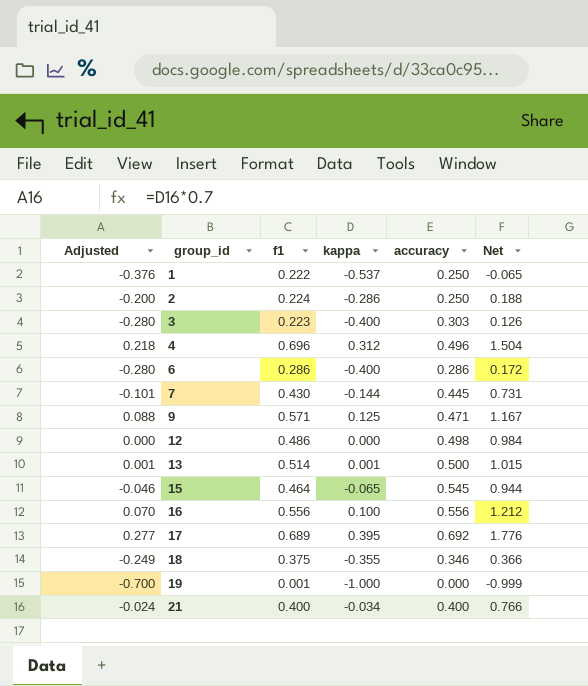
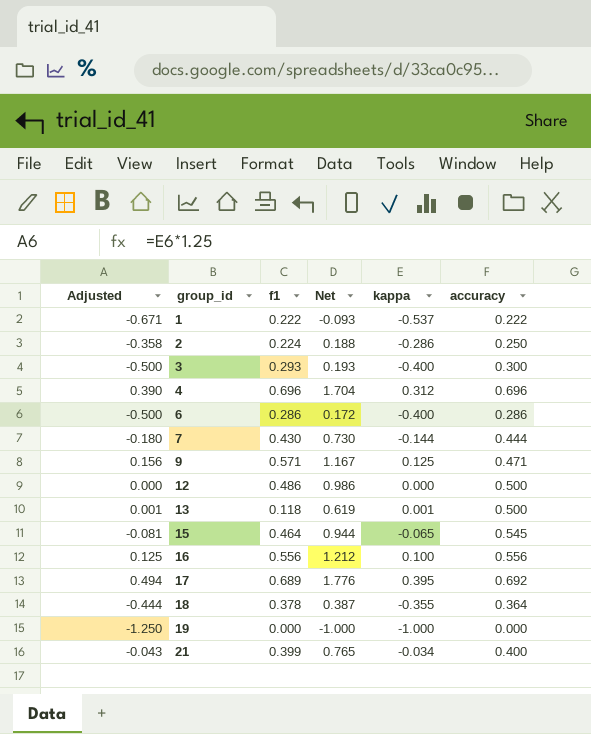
column Adjusted | formula: [kappa] * 0.7 -> [kappa] * 1.25
column Net | position: 6 -> 4
1 | Net: -0.065 -> -0.093
1 | accuracy: 0.250 -> 0.222
3 | f1: 0.223 -> 0.293
3 | Net: 0.126 -> 0.193
3 | accuracy: 0.303 -> 0.300
4 | Net: 1.504 -> 1.704
4 | accuracy: 0.496 -> 0.696
7 | Net: 0.731 -> 0.730
7 | accuracy: 0.445 -> 0.444
12 | Net: 0.984 -> 0.986
12 | accuracy: 0.498 -> 0.500
13 | f1: 0.514 -> 0.118
13 | Net: 1.015 -> 0.619
18 | f1: 0.375 -> 0.378
18 | Net: 0.366 -> 0.387
18 | accuracy: 0.346 -> 0.364
19 | f1: 0.001 -> 0.000
19 | Net: -0.999 -> -1.000
21 | f1: 0.400 -> 0.399
21 | Net: 0.766 -> 0.765

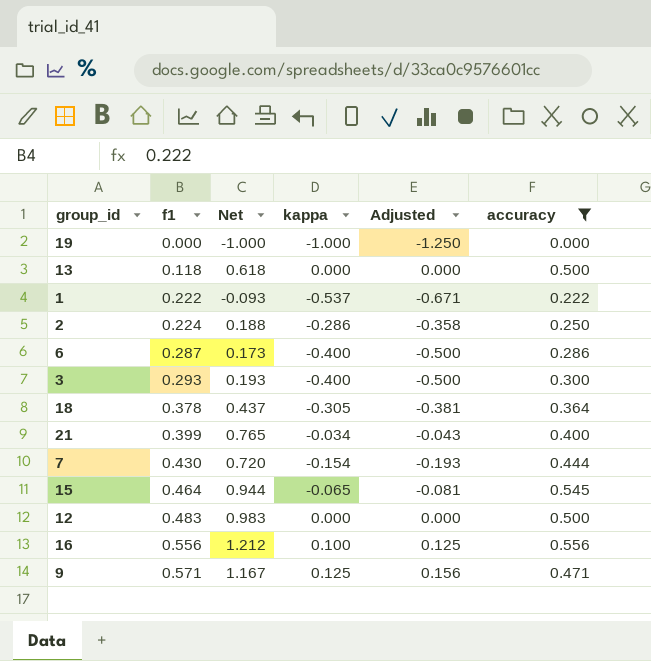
filter: none -> accuracy <= 0.556
row order: group_id ascending -> f1 ascending
column Adjusted | position: 1 -> 5
13 | Net: 0.619 -> 0.618
13 | kappa: 0.001 -> 0.000
13 | Adjusted: 0.001 -> 0.000
6 | f1: 0.286 -> 0.287
6 | Net: 0.172 -> 0.173
18 | Net: 0.387 -> 0.437
18 | kappa: -0.355 -> -0.305
18 | Adjusted: -0.444 -> -0.381
7 | Net: 0.730 -> 0.720
7 | kappa: -0.144 -> -0.154
7 | Adjusted: -0.180 -> -0.193
12 | f1: 0.486 -> 0.483
12 | Net: 0.986 -> 0.983

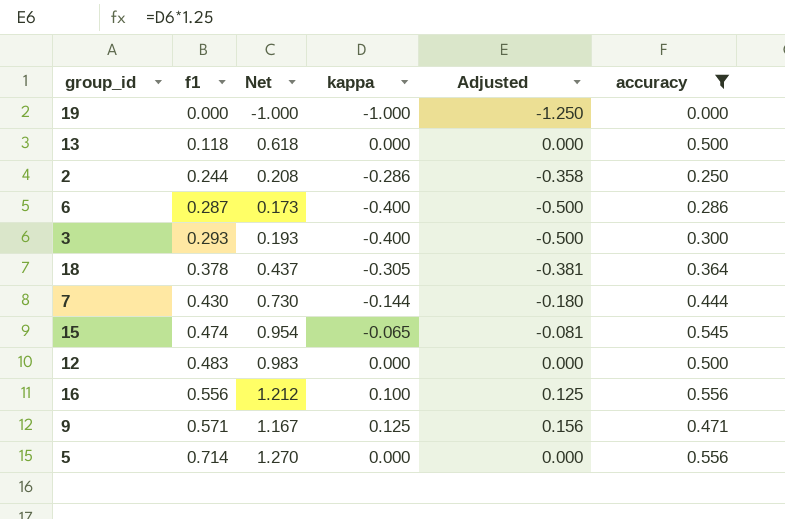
row 1: 0.222 | -0.093 | -0.537 | -0.671 | 0.222 -> none
row 21: 0.399 | 0.765 | -0.034 | -0.043 | 0.400 -> none
2 | f1: 0.224 -> 0.244
2 | Net: 0.188 -> 0.208
7 | Net: 0.720 -> 0.730
7 | kappa: -0.154 -> -0.144
7 | Adjusted: -0.193 -> -0.180
15 | f1: 0.464 -> 0.474
15 | Net: 0.944 -> 0.954
row 5: none -> 0.714 | 1.270 | 0.000 | 0.000 | 0.556

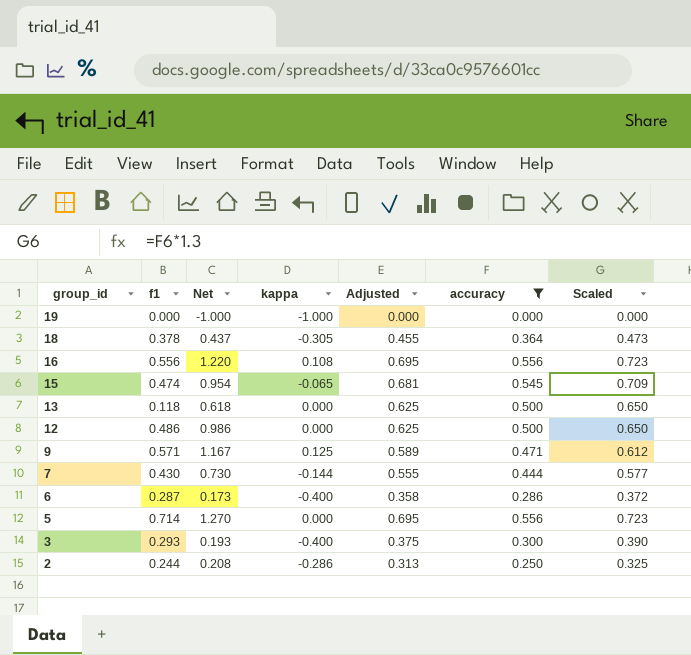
row order: f1 ascending -> group_id descending
column Adjusted | formula: [kappa] * 1.25 -> [accuracy] * 1.25
column Scaled | formula: none -> [accuracy] * 1.3
16 | Net: 1.212 -> 1.220
16 | kappa: 0.100 -> 0.108
12 | f1: 0.483 -> 0.486
12 | Net: 0.983 -> 0.986

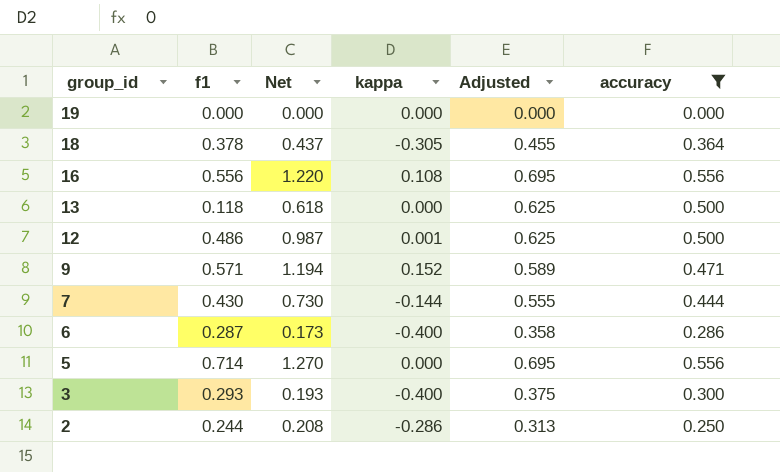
column Scaled | formula: [accuracy] * 1.3 -> none
row 15: 0.474 | 0.954 | -0.065 | 0.681 | 0.545 | 0.709 -> none
19 | Net: -1.000 -> 0.000
19 | kappa: -1.000 -> 0.000
12 | Net: 0.986 -> 0.987
12 | kappa: 0.000 -> 0.001
9 | Net: 1.167 -> 1.194
9 | kappa: 0.125 -> 0.152

